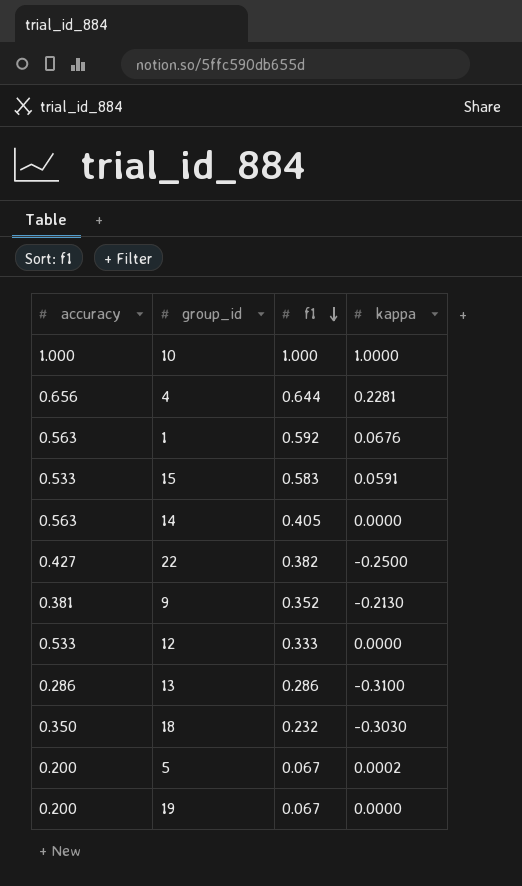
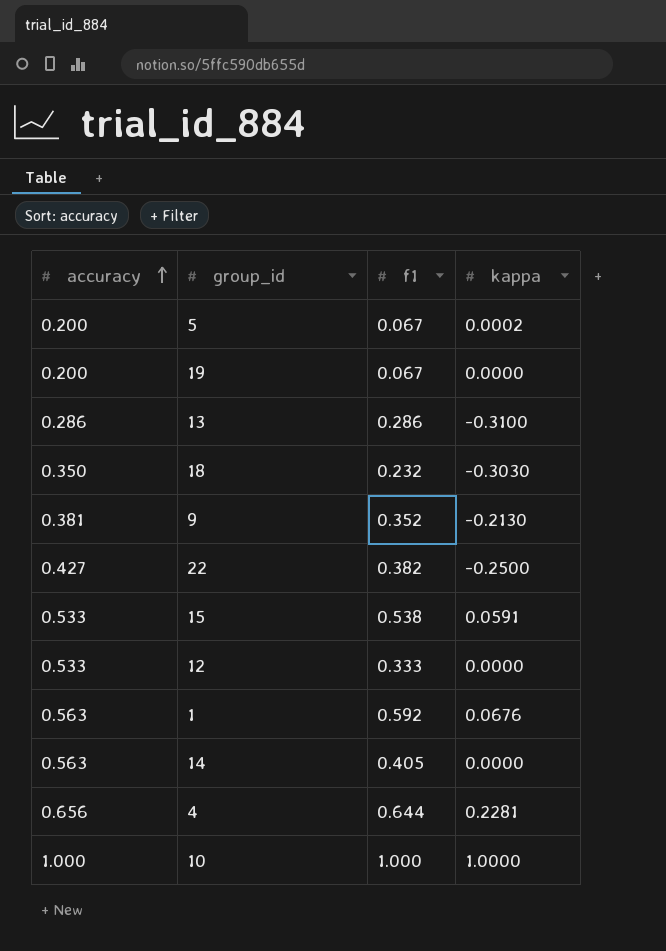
row order: f1 descending -> accuracy ascending
15 | f1: 0.583 -> 0.538

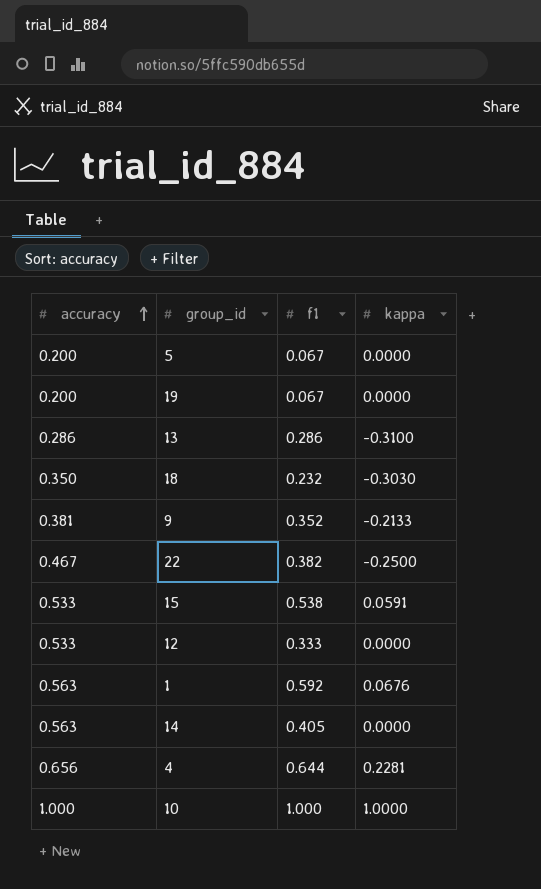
5 | kappa: 0.0002 -> 0.0000
9 | kappa: -0.2130 -> -0.2133
22 | accuracy: 0.427 -> 0.467

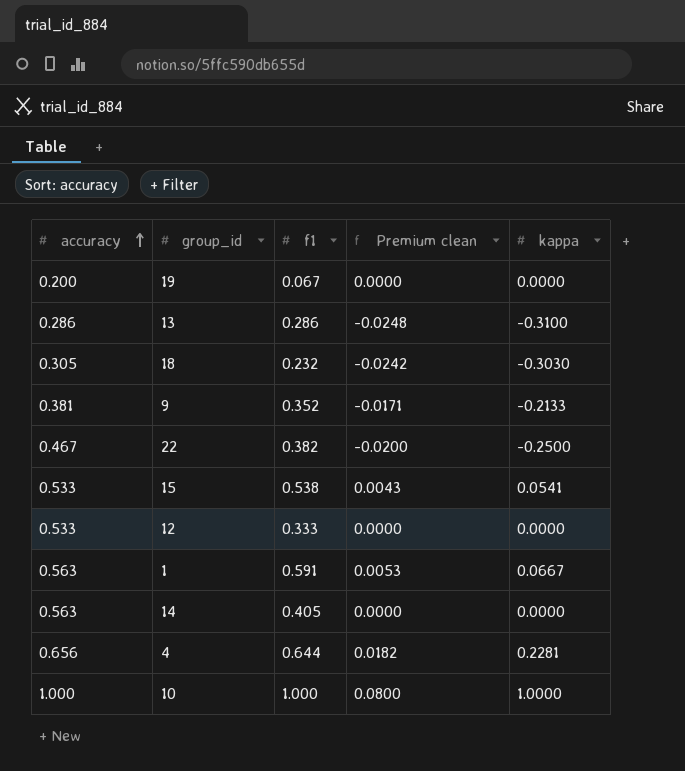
column Premium clean | formula: none -> [kappa] * 0.08
row 5: 0.200 | 0.067 | 0.0000 -> none
18 | accuracy: 0.350 -> 0.305
15 | kappa: 0.0591 -> 0.0541
1 | f1: 0.592 -> 0.591
1 | kappa: 0.0676 -> 0.0667

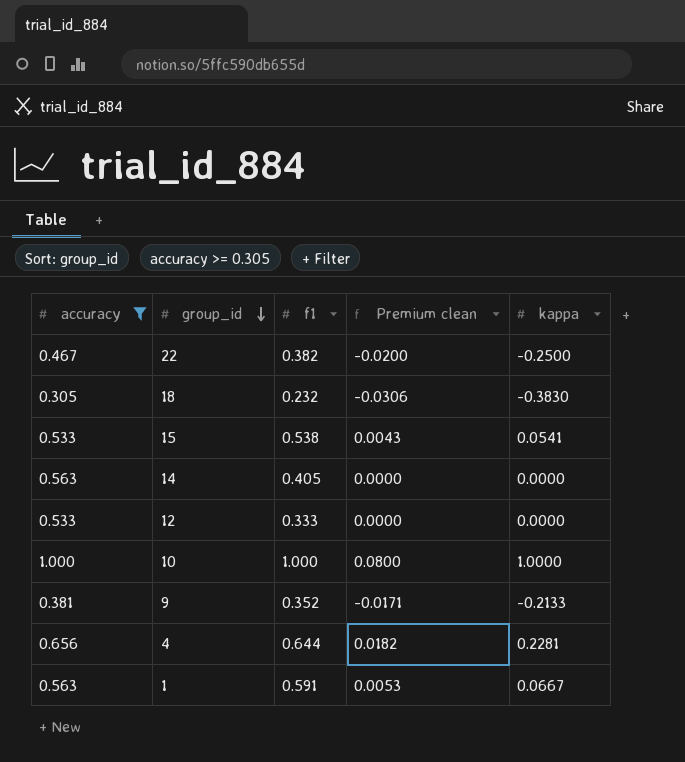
filter: none -> accuracy >= 0.305
row order: accuracy ascending -> group_id descending
18 | Premium clean: -0.0242 -> -0.0306
18 | kappa: -0.3030 -> -0.3830

